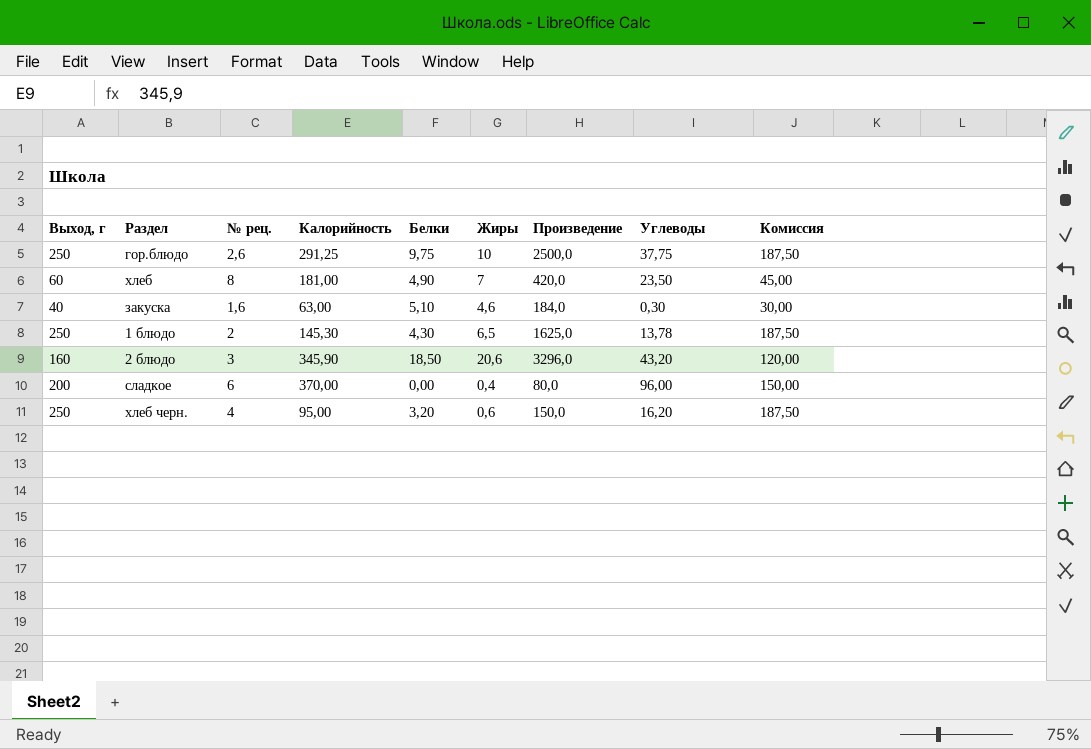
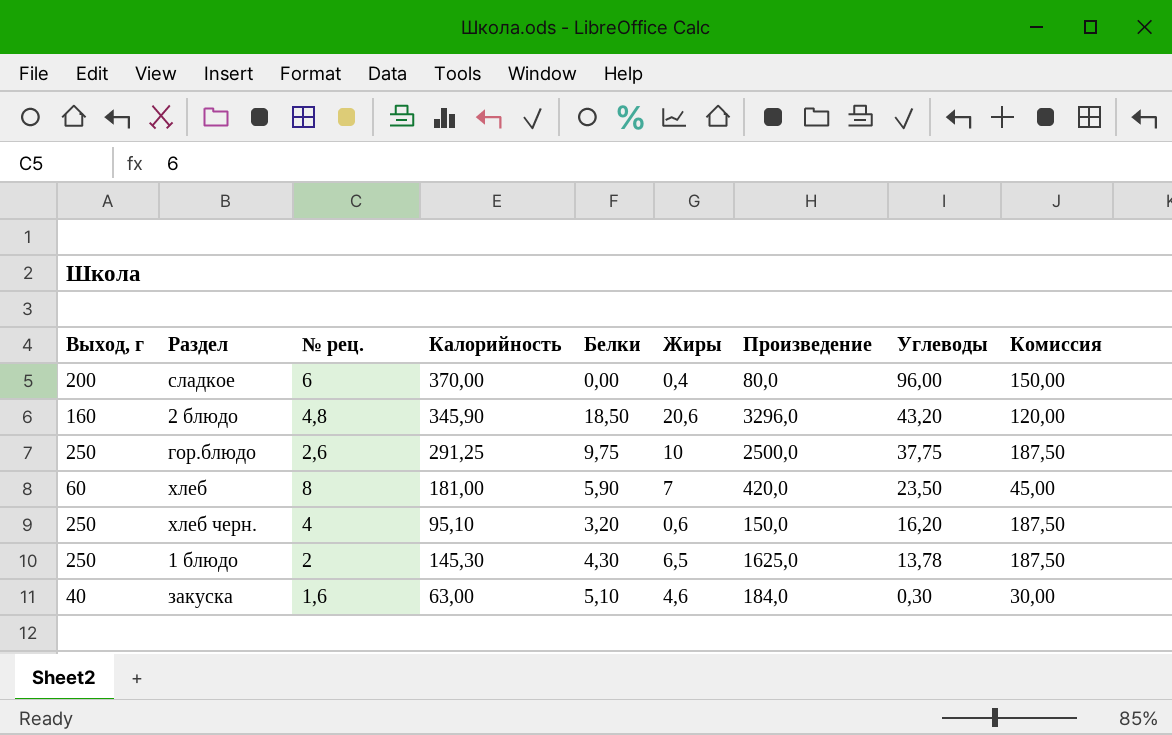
row order: none -> Углеводы descending
2 блюдо | № рец.: 3 -> 4,8
хлеб | Белки: 4,90 -> 5,90
хлеб черн. | Калорийность: 95,00 -> 95,10

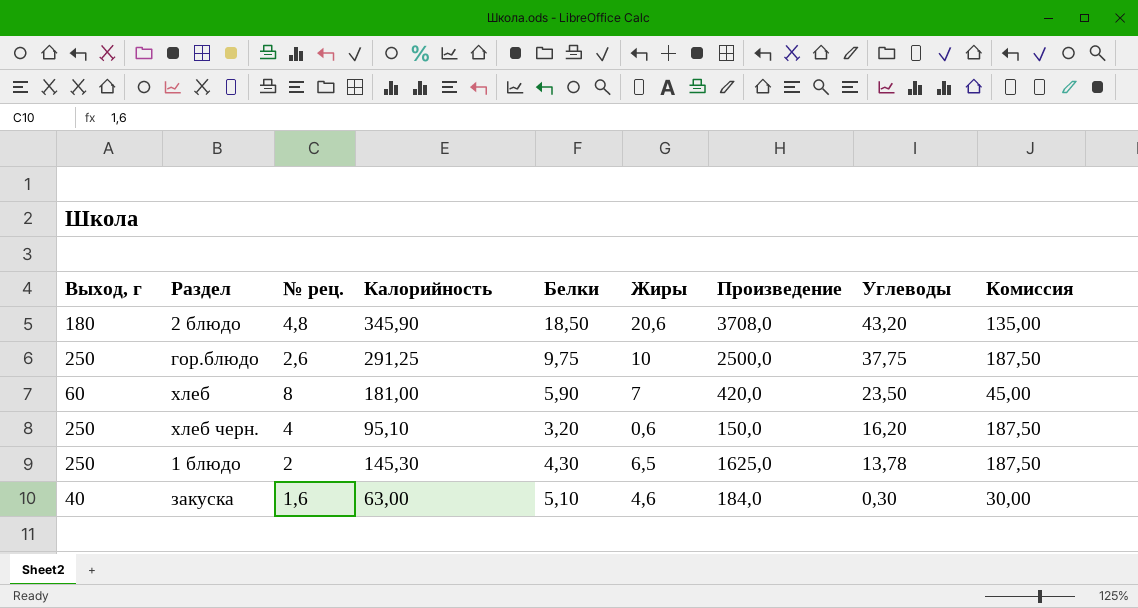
row сладкое: 200 | 6 | 370,00 | 0,00 | 0,4 | 80,0 | 96,00 | 150,00 -> none
2 блюдо | Выход, г: 160 -> 180
2 блюдо | Произведение: 3296,0 -> 3708,0
2 блюдо | Комиссия: 120,00 -> 135,00

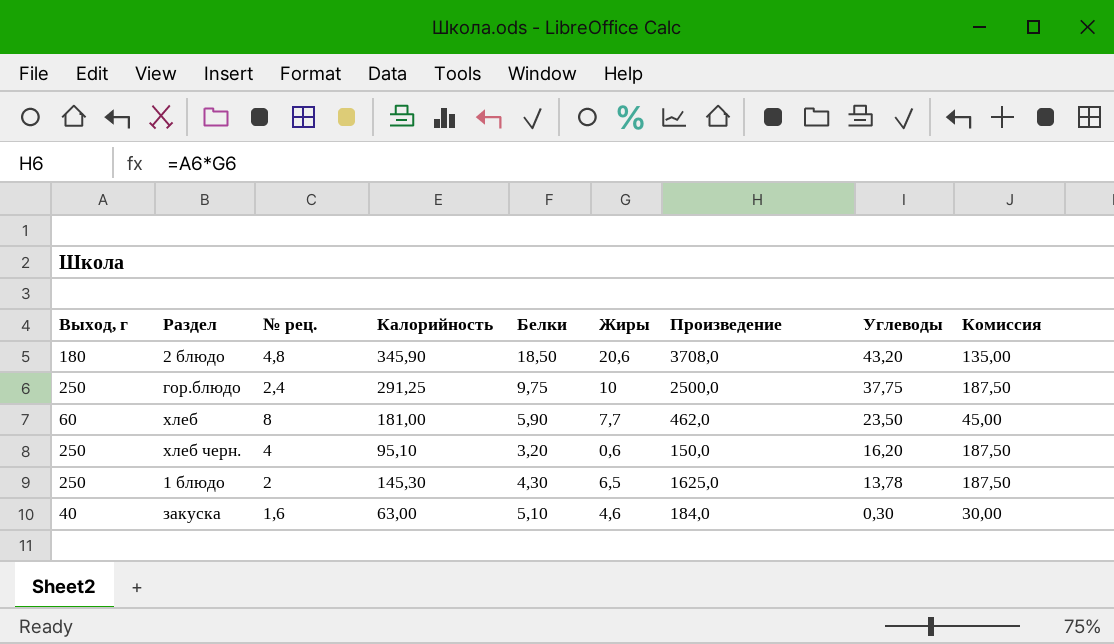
гор.блюдо | № рец.: 2,6 -> 2,4
хлеб | Жиры: 7 -> 7,7
хлеб | Произведение: 420,0 -> 462,0

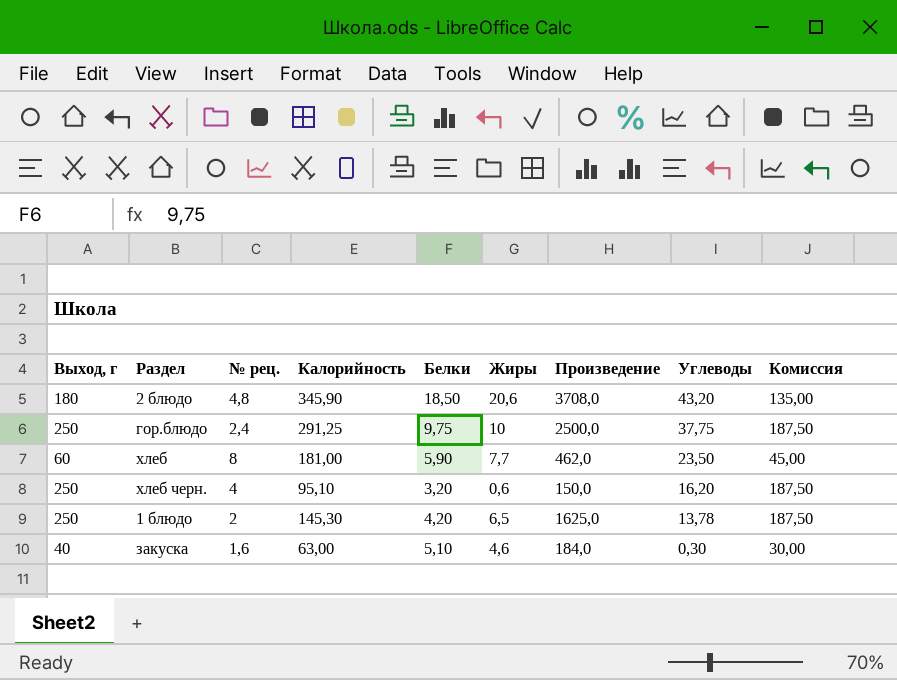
1 блюдо | Белки: 4,30 -> 4,20

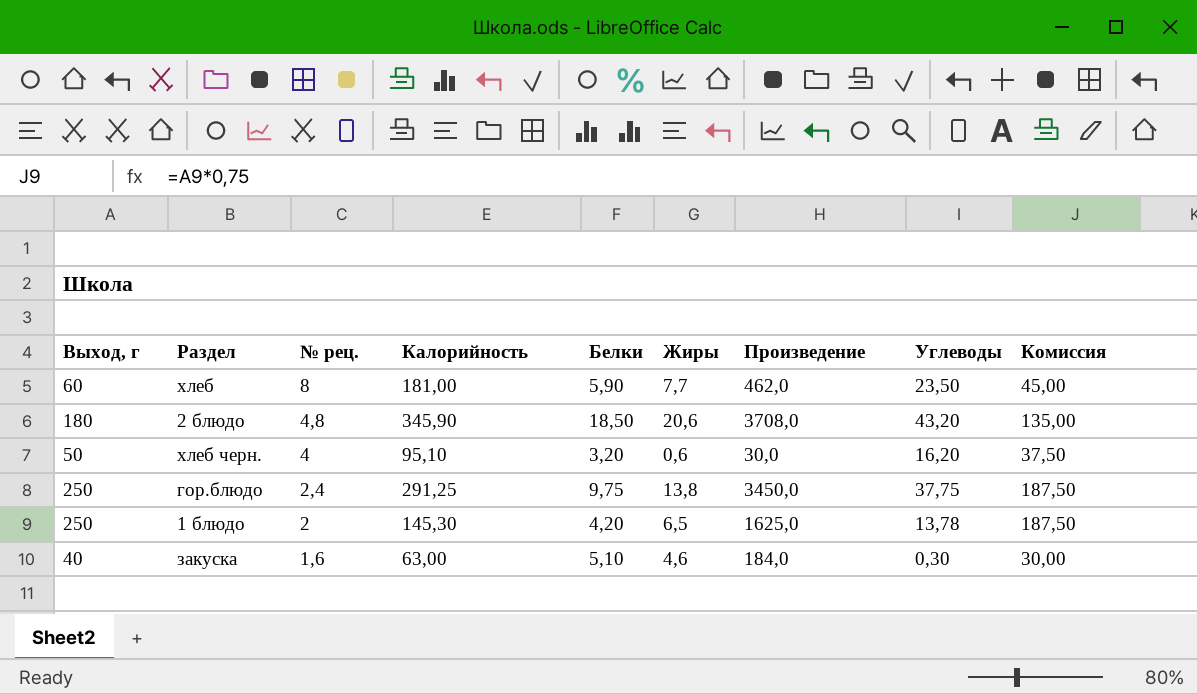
row order: Углеводы descending -> № рец. descending
хлеб черн. | Выход, г: 250 -> 50
хлеб черн. | Произведение: 150,0 -> 30,0
хлеб черн. | Комиссия: 187,50 -> 37,50
гор.блюдо | Жиры: 10 -> 13,8
гор.блюдо | Произведение: 2500,0 -> 3450,0

